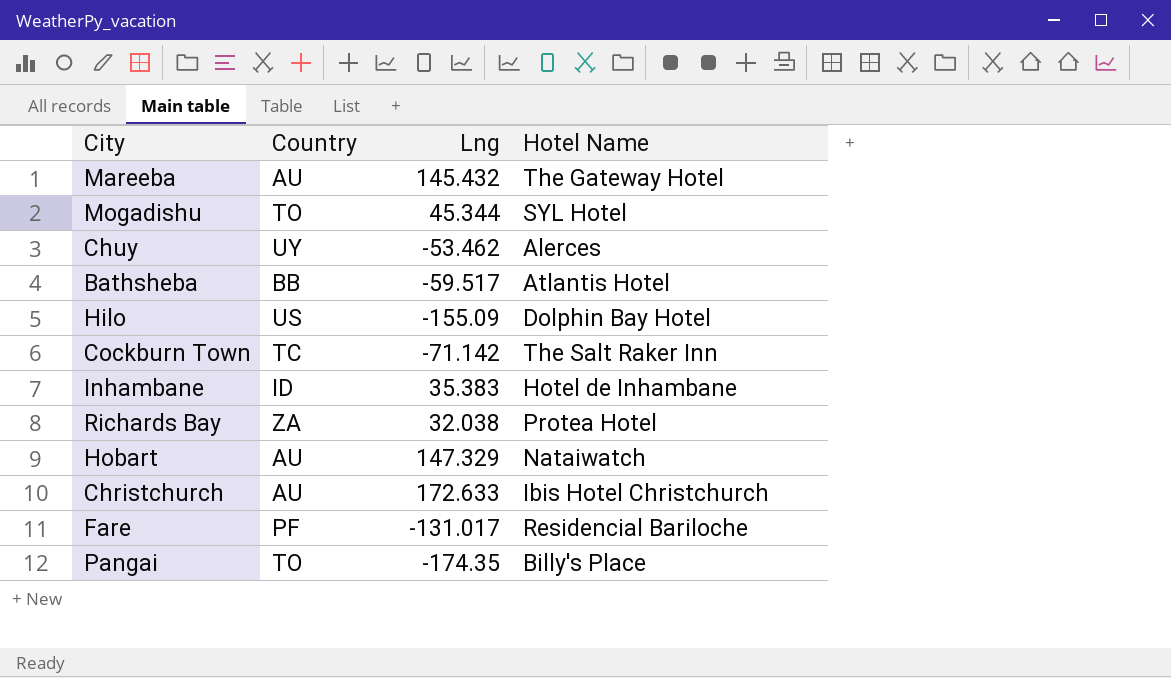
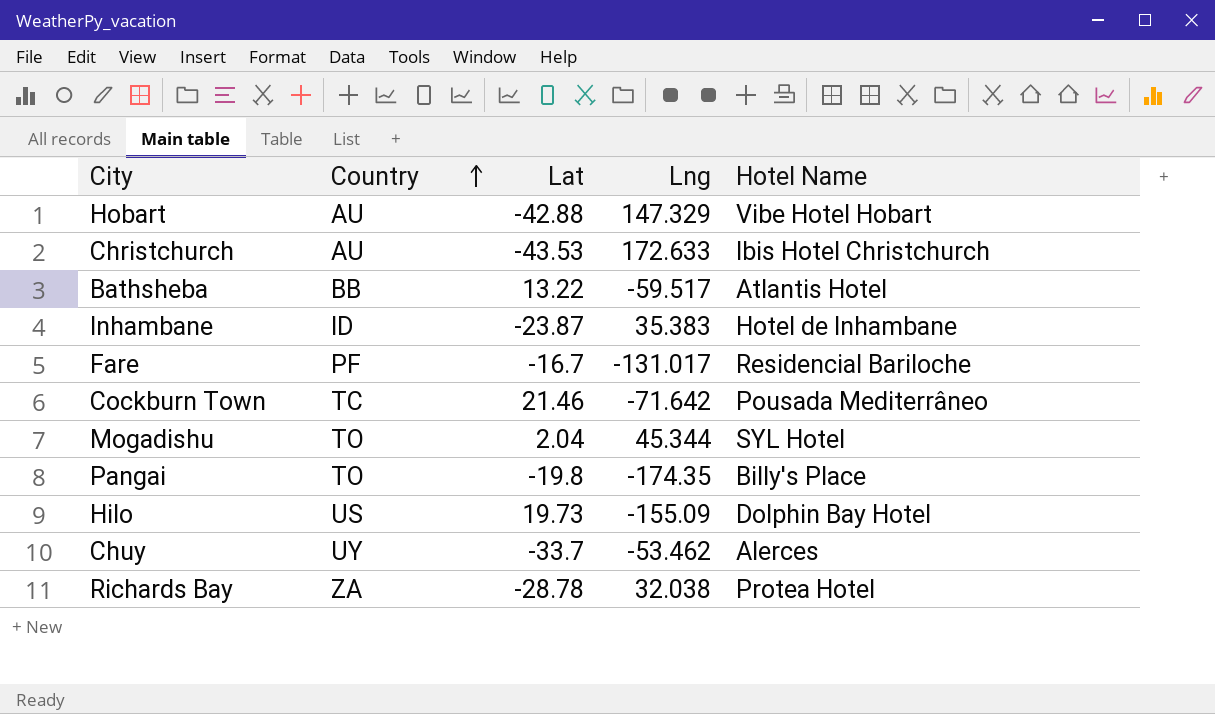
row order: none -> Country ascending
column Lat | position: none -> 3
row Mareeba: AU | 145.432 | The Gateway Hotel -> none
Hobart | Hotel Name: Nataiwatch -> Vibe Hotel Hobart
Cockburn Town | Lng: -71.142 -> -71.642
Cockburn Town | Hotel Name: The Salt Raker Inn -> Pousada Mediterrâneo

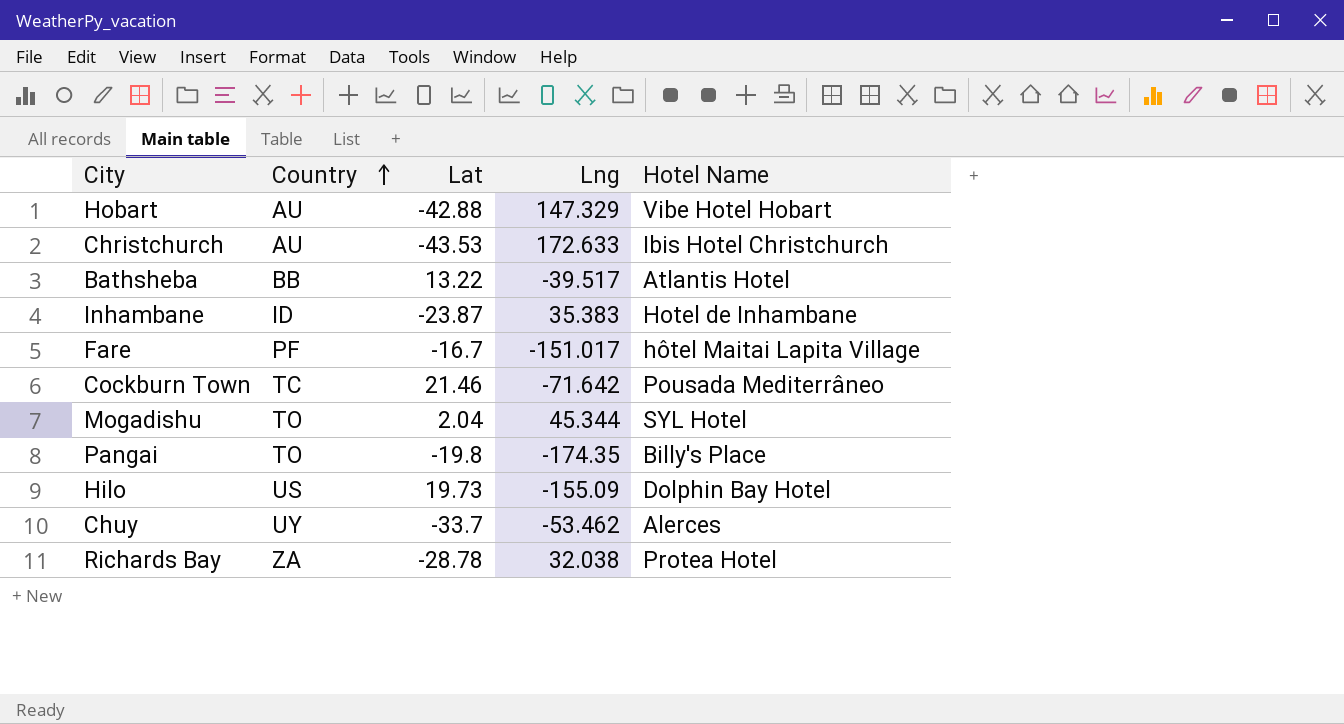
Bathsheba | Lng: -59.517 -> -39.517
Fare | Lng: -131.017 -> -151.017
Fare | Hotel Name: Residencial Bariloche -> hôtel Maitai Lapita Village

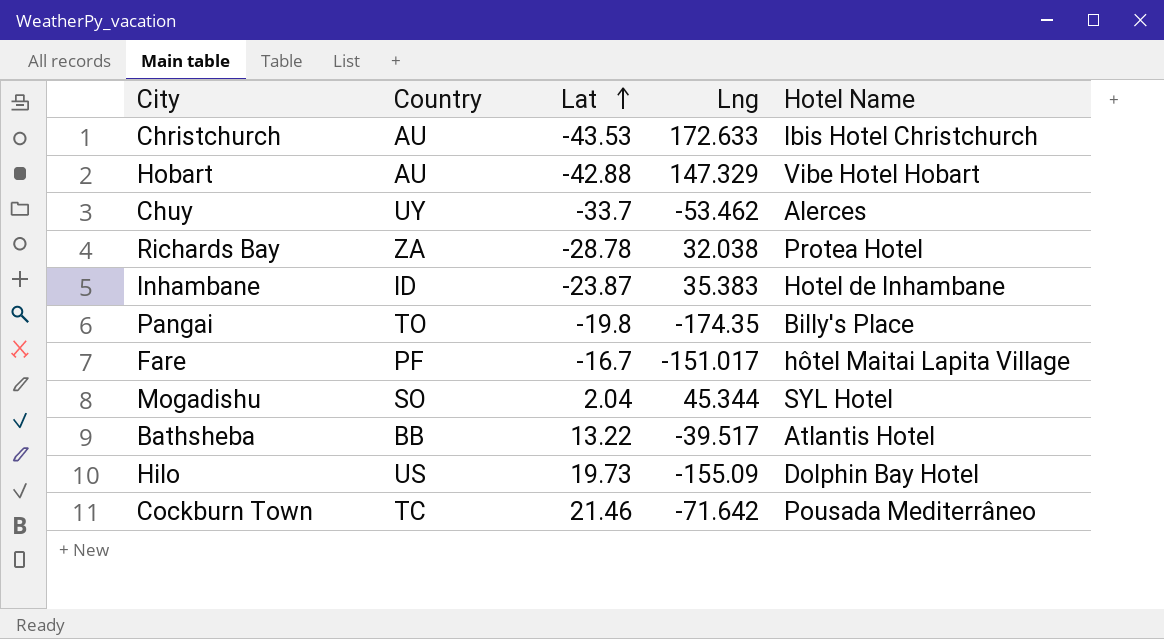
row order: Country ascending -> Lat ascending
Mogadishu | Country: TO -> SO

